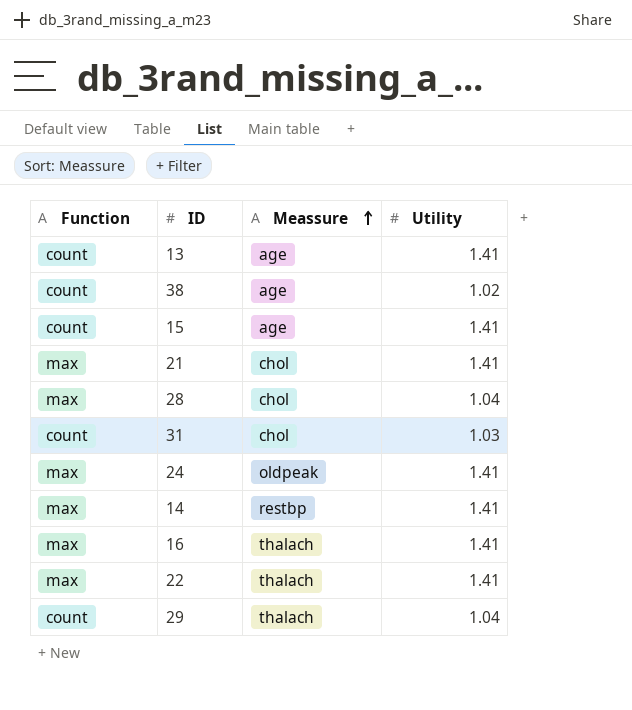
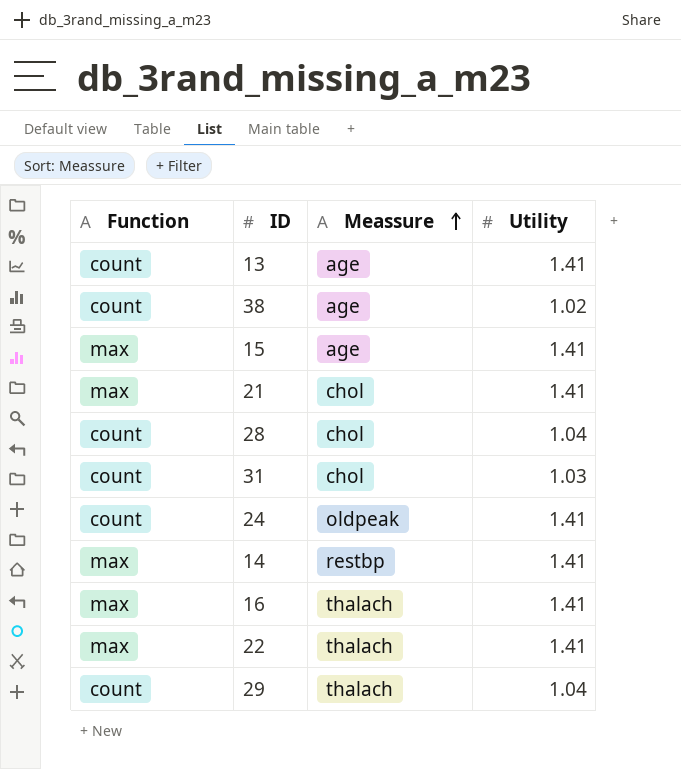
15 | Function: count -> max
28 | Function: max -> count
24 | Function: max -> count

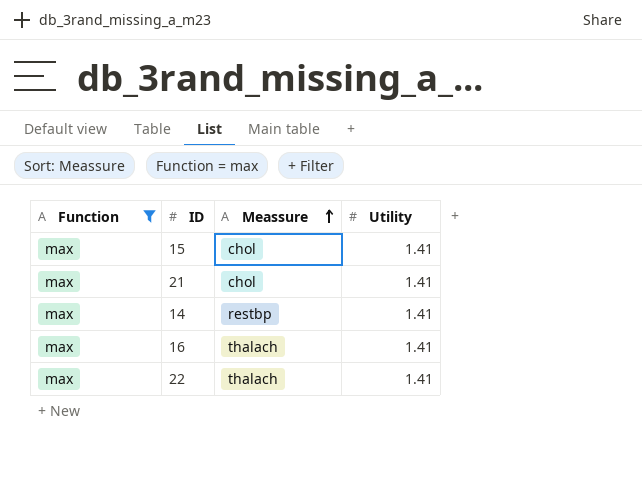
filter: none -> Function = max
15 | Meassure: age -> chol

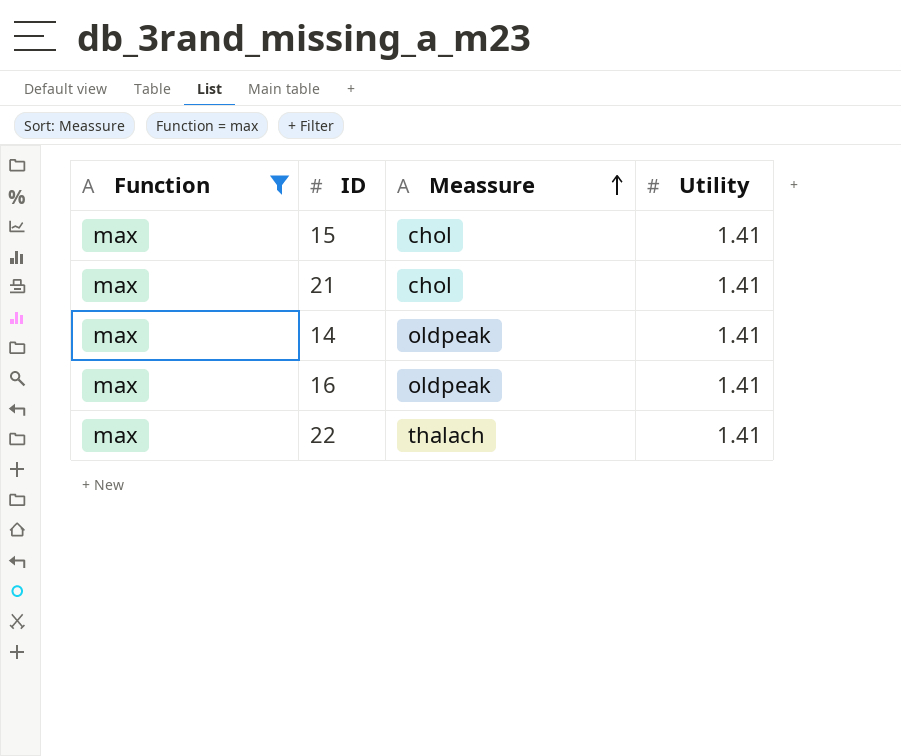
14 | Meassure: restbp -> oldpeak
16 | Meassure: thalach -> oldpeak

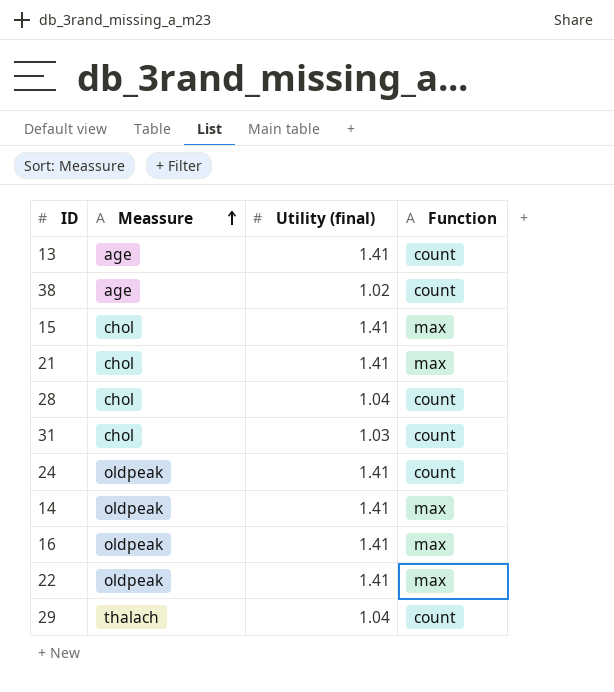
filter: Function = max -> none
column name: Utility -> Utility (final)
column Function | position: 1 -> 4
22 | Meassure: thalach -> oldpeak

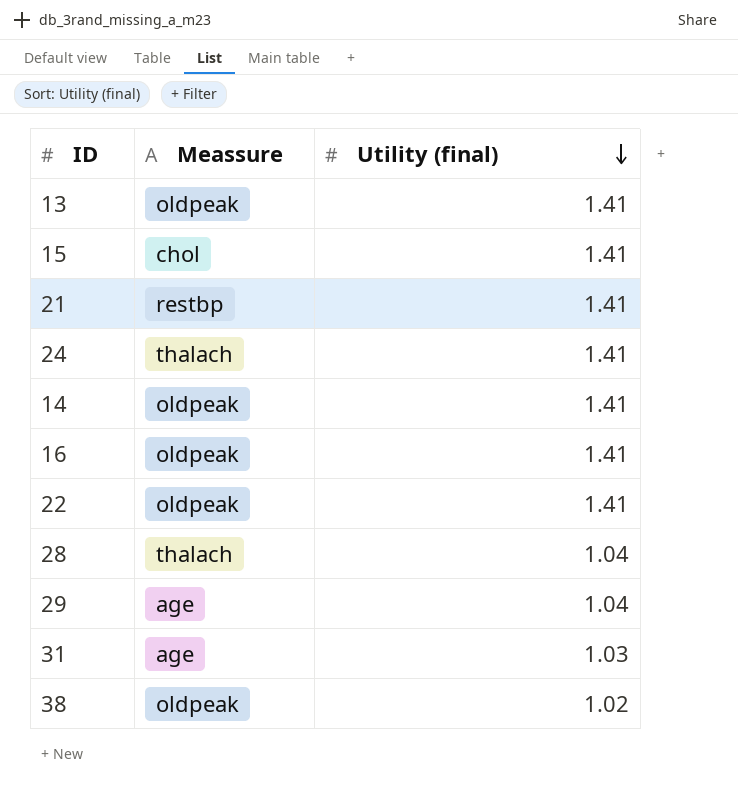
row order: Meassure ascending -> Utility (final) descending
column Function | position: 4 -> none
13 | Meassure: age -> oldpeak
21 | Meassure: chol -> restbp
24 | Meassure: oldpeak -> thalach
28 | Meassure: chol -> thalach
29 | Meassure: thalach -> age
31 | Meassure: chol -> age
38 | Meassure: age -> oldpeak

